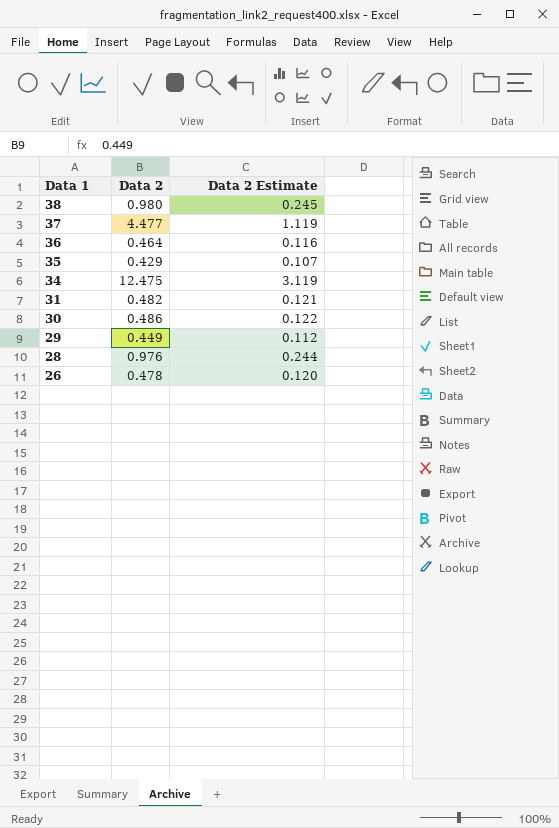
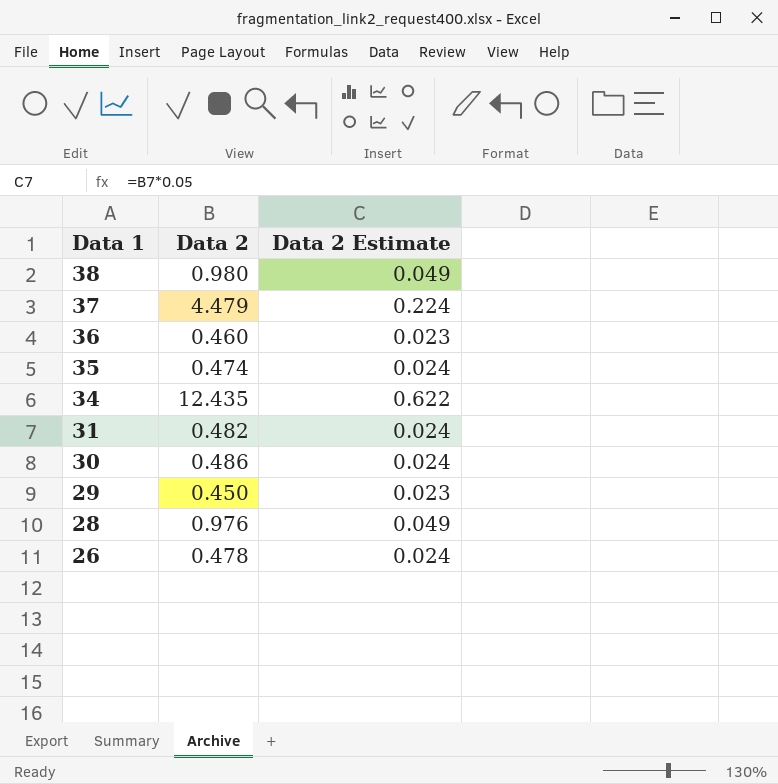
column Data 2 Estimate | formula: [Data 2] * 0.25 -> [Data 2] * 0.05
37 | Data 2: 4.477 -> 4.479
36 | Data 2: 0.464 -> 0.460
35 | Data 2: 0.429 -> 0.474
34 | Data 2: 12.475 -> 12.435
29 | Data 2: 0.449 -> 0.450

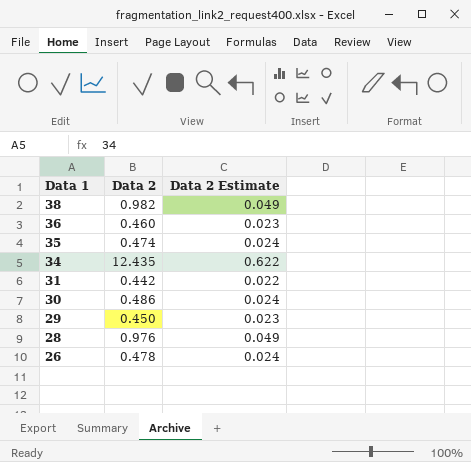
row 37: 4.479 | 0.224 -> none
38 | Data 2: 0.980 -> 0.982
31 | Data 2: 0.482 -> 0.442
31 | Data 2 Estimate: 0.024 -> 0.022

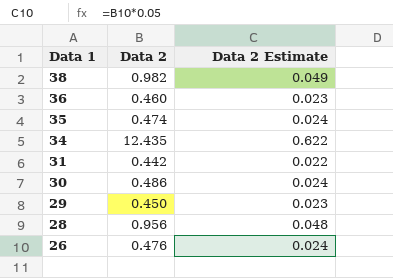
28 | Data 2: 0.976 -> 0.956
28 | Data 2 Estimate: 0.049 -> 0.048
26 | Data 2: 0.478 -> 0.476

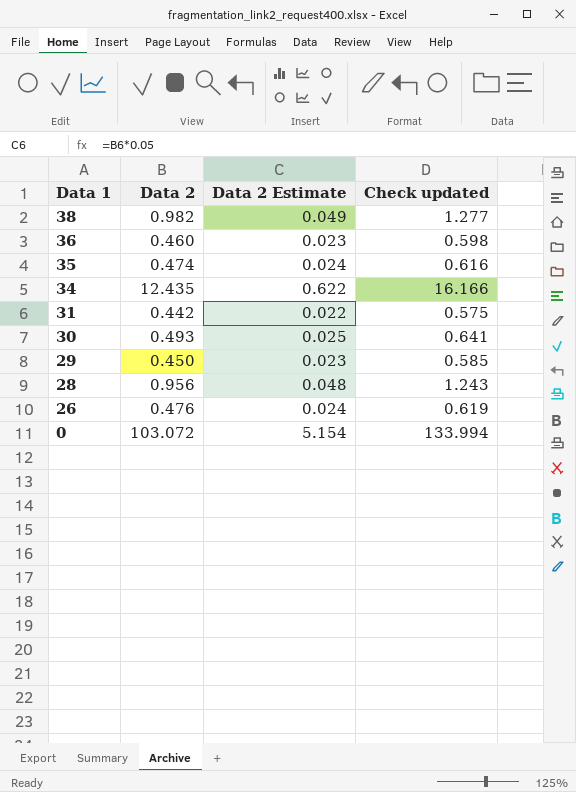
column Check updated | formula: none -> [Data 2] * 1.3
30 | Data 2: 0.486 -> 0.493
30 | Data 2 Estimate: 0.024 -> 0.025
row 0: none -> 103.072 | 5.154 | 133.994

